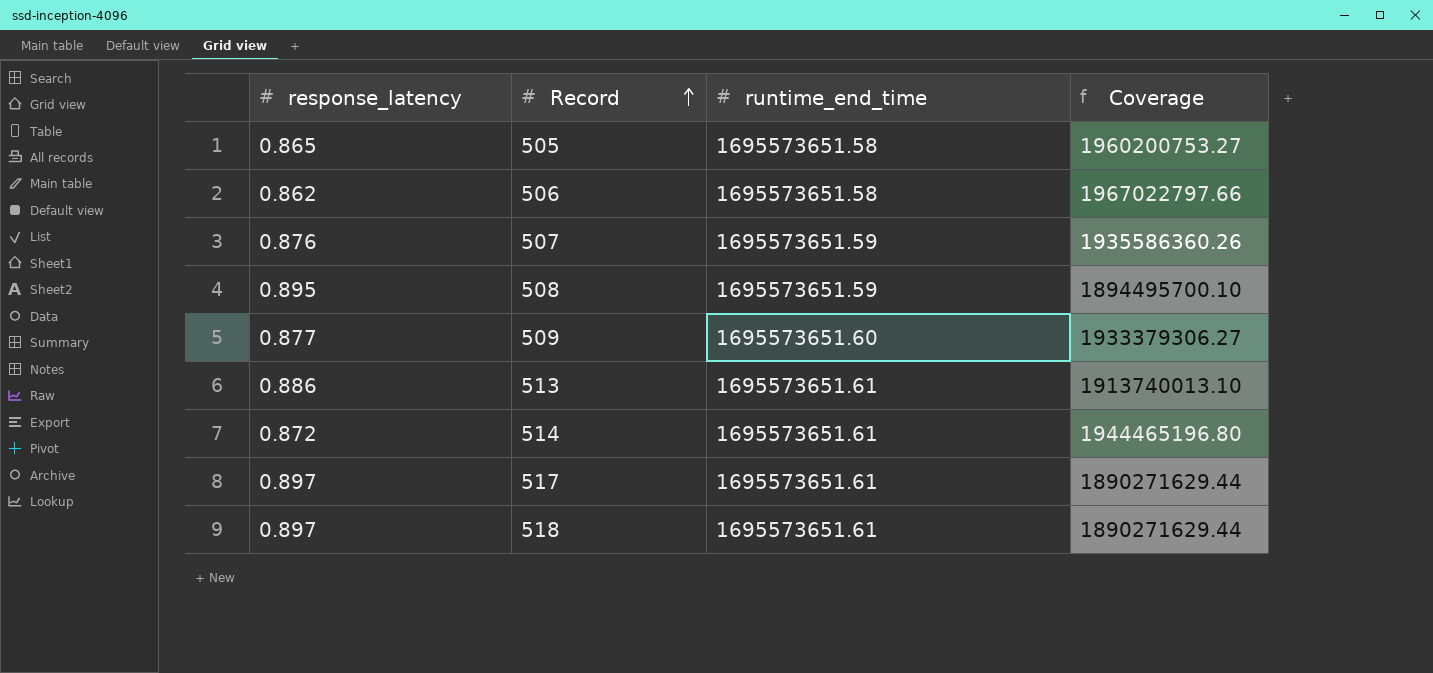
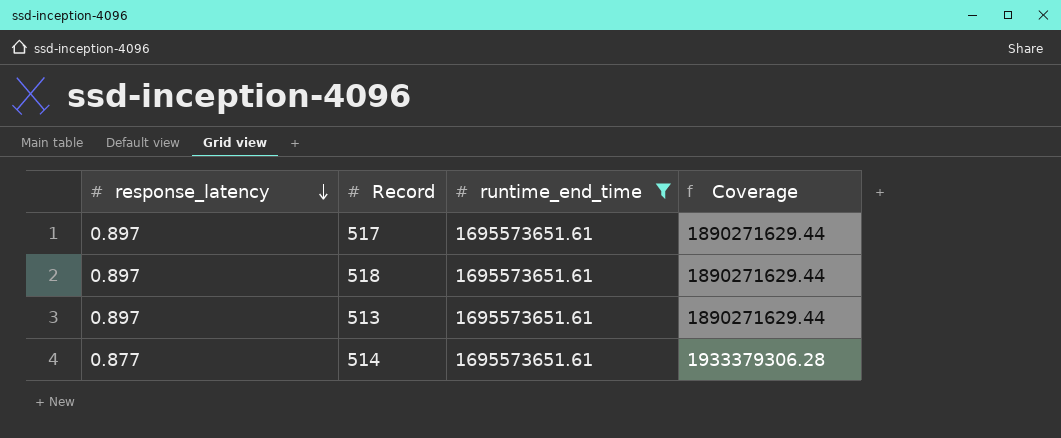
filter: none -> runtime_end_time = 1695573651.61
row order: Record ascending -> response_latency descending
513 | response_latency: 0.886 -> 0.897
513 | Coverage: 1913740013.10 -> 1890271629.44
514 | response_latency: 0.872 -> 0.877
514 | Coverage: 1944465196.80 -> 1933379306.28

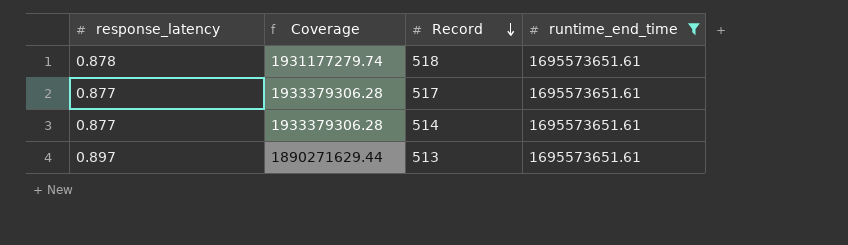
row order: response_latency descending -> Record descending
column Coverage | position: 4 -> 2
518 | response_latency: 0.897 -> 0.878
518 | Coverage: 1890271629.44 -> 1931177279.74
517 | response_latency: 0.897 -> 0.877
517 | Coverage: 1890271629.44 -> 1933379306.28

